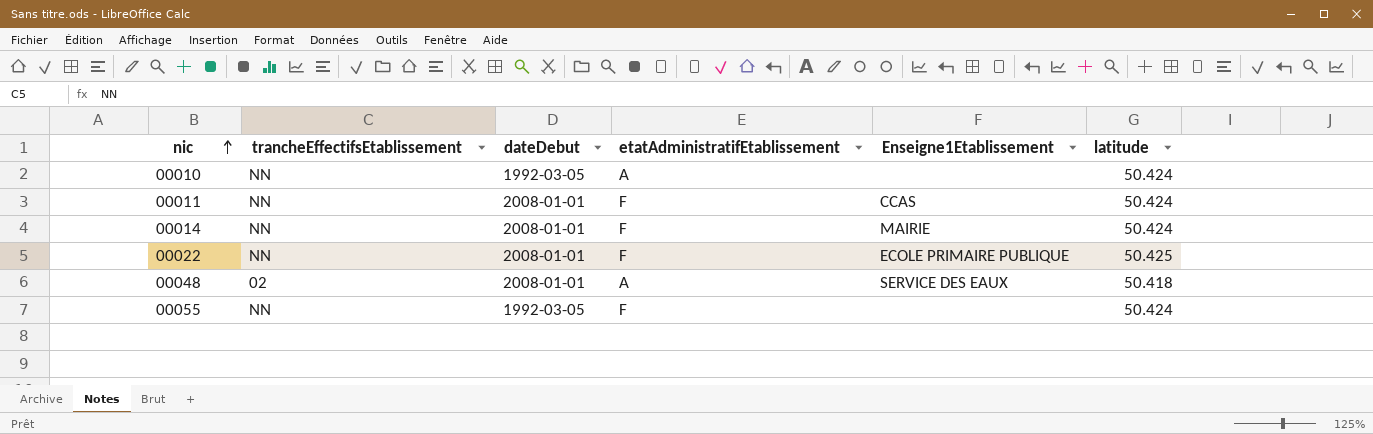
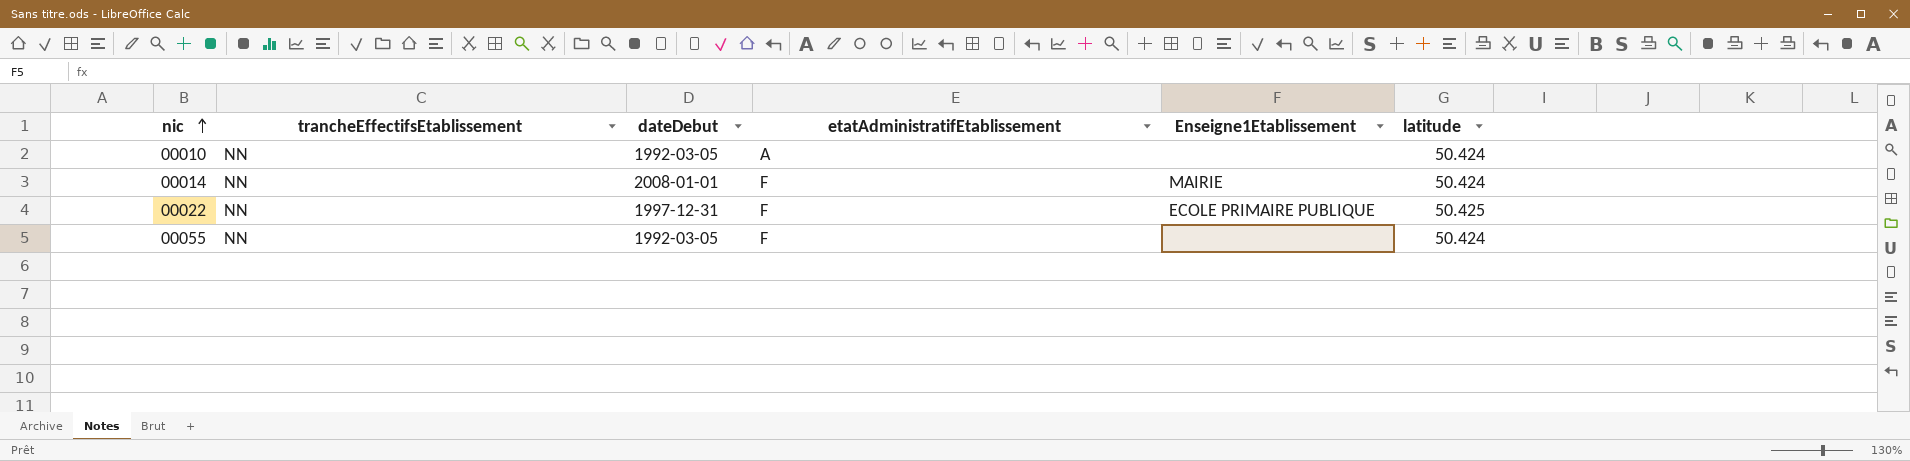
row 00011: NN | 2008-01-01 | F | CCAS | 50.424 -> none
row 00048: 02 | 2008-01-01 | A | SERVICE DES EAUX | 50.418 -> none
00022 | dateDebut: 2008-01-01 -> 1997-12-31

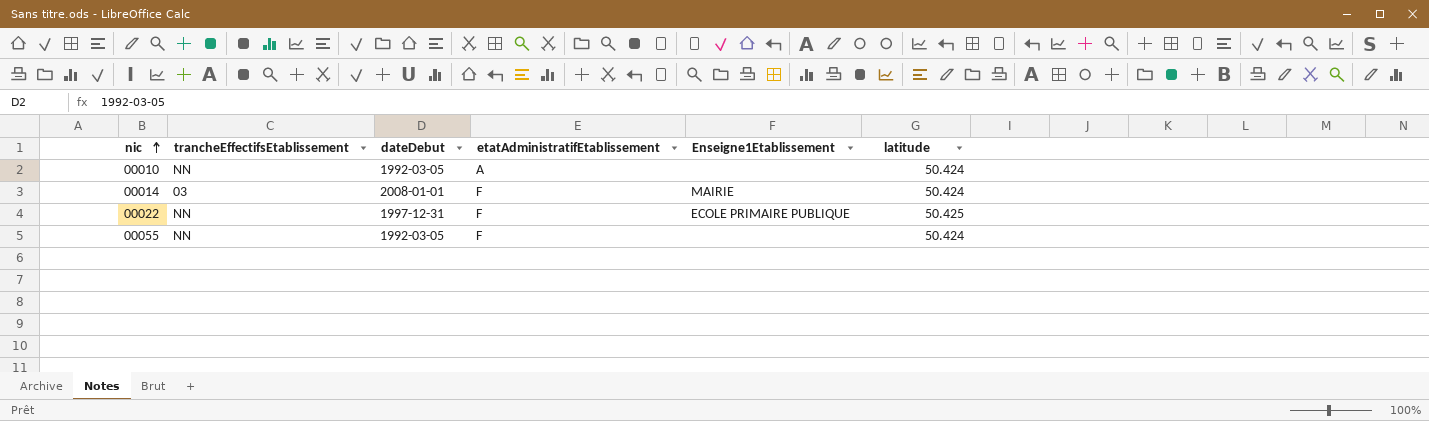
00014 | trancheEffectifsEtablissement: NN -> 03

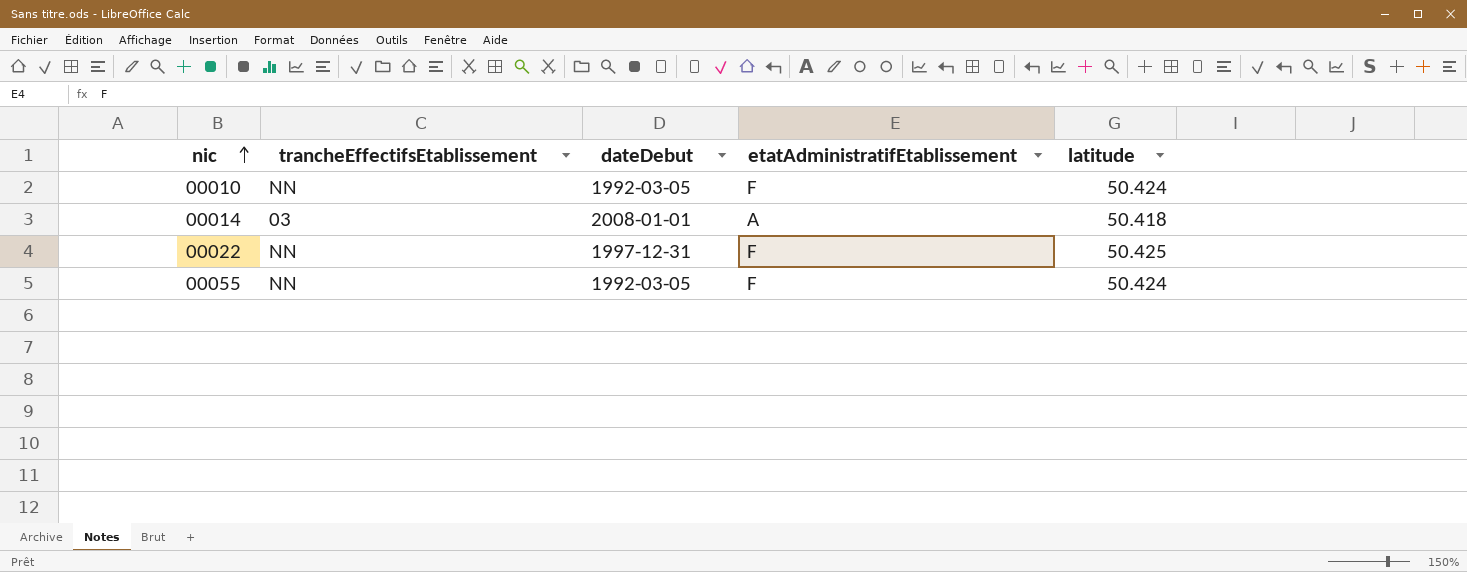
column Enseigne1Etablissement | position: 5 -> none
00010 | etatAdministratifEtablissement: A -> F
00014 | etatAdministratifEtablissement: F -> A
00014 | latitude: 50.424 -> 50.418

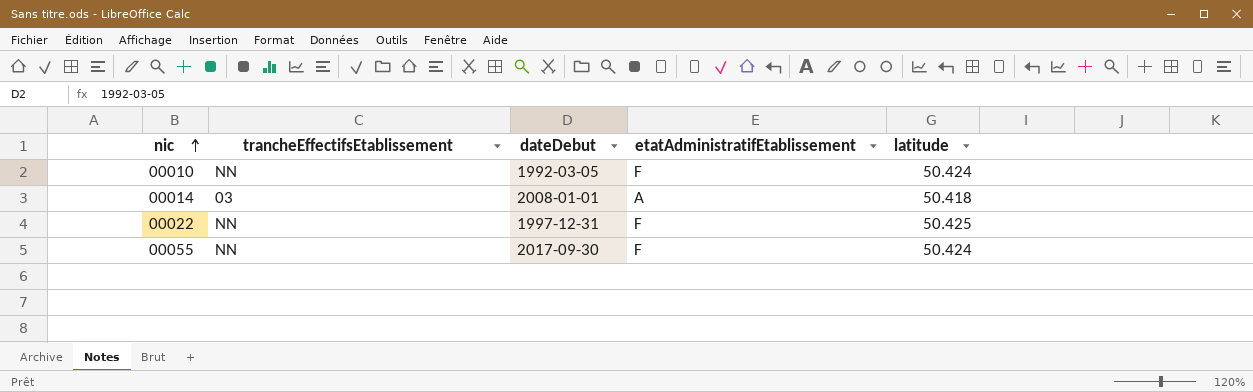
00055 | dateDebut: 1992-03-05 -> 2017-09-30

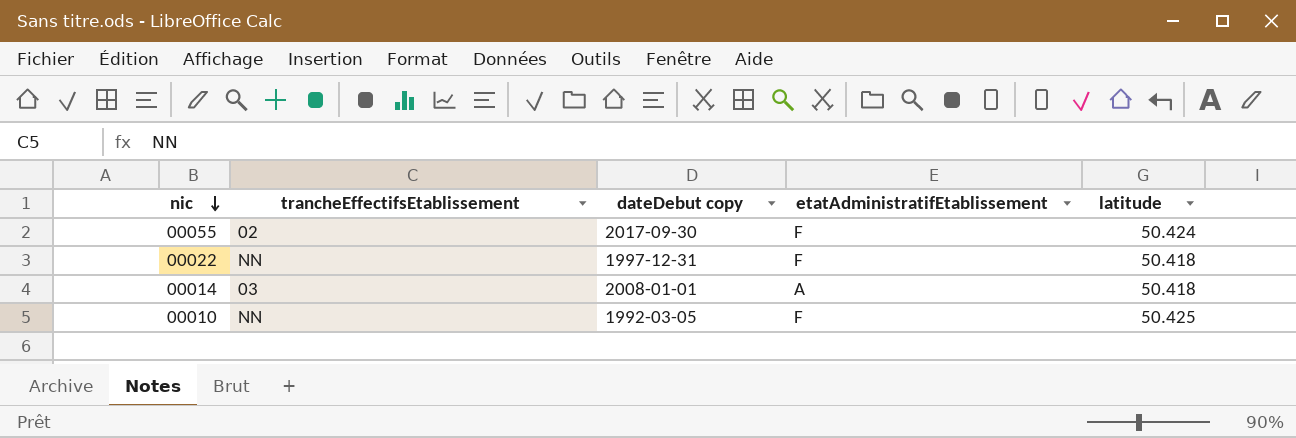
row order: nic ascending -> nic descending
column name: dateDebut -> dateDebut copy
00055 | trancheEffectifsEtablissement: NN -> 02
00022 | latitude: 50.425 -> 50.418
00010 | latitude: 50.424 -> 50.425

